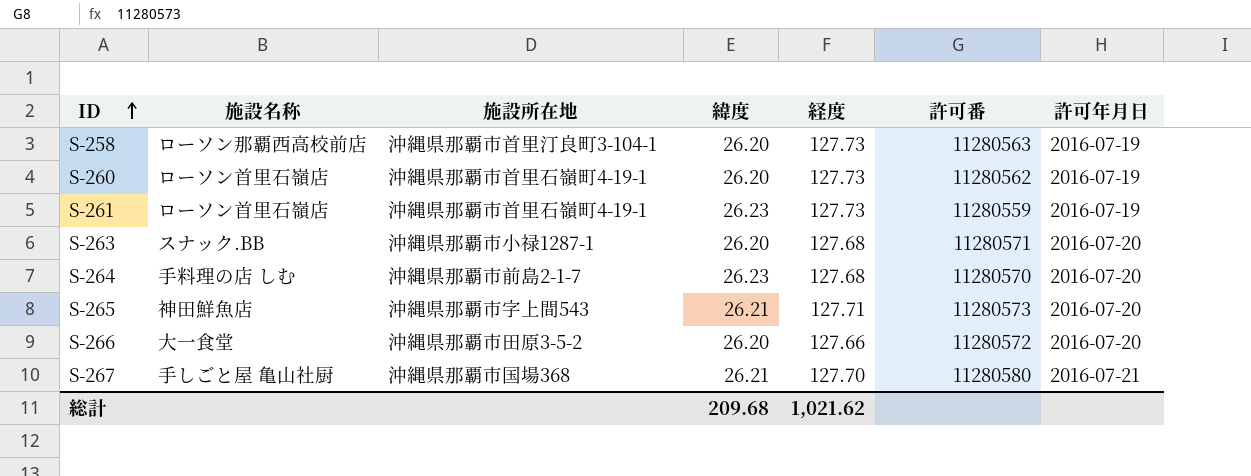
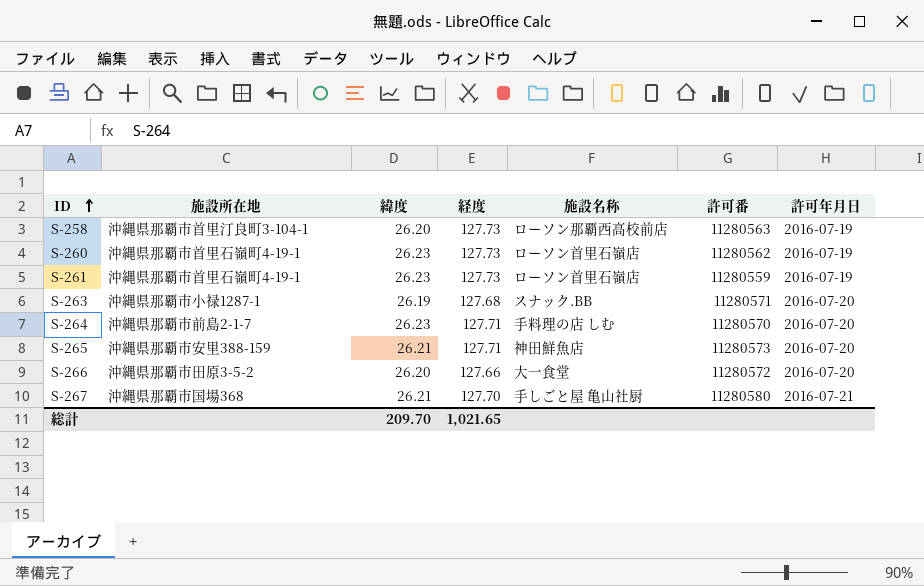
column 施設名称 | position: 2 -> 5
S-260 | 緯度: 26.20 -> 26.23
S-263 | 緯度: 26.20 -> 26.19
S-264 | 経度: 127.68 -> 127.71
S-265 | 施設所在地: 沖縄県那覇市字上間543 -> 沖縄県那覇市安里388-159
総計 | 緯度: 209.68 -> 209.70
総計 | 経度: 1,021.62 -> 1,021.65

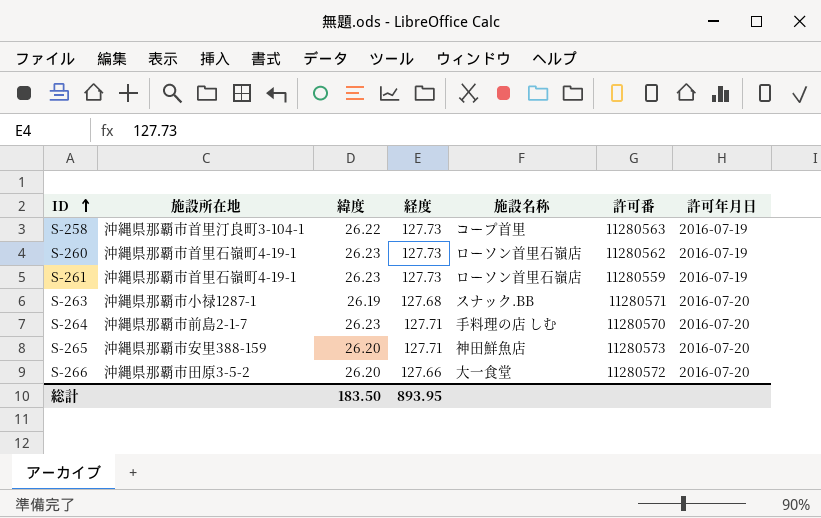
row S-267: 沖縄県那覇市国場368 | 26.21 | 127.70 | 手しごと屋 亀山社厨 | 11280580 | 2016-07-21 -> none
S-258 | 緯度: 26.20 -> 26.22
S-258 | 施設名称: ローソン那覇西高校前店 -> コープ首里
S-265 | 緯度: 26.21 -> 26.20
総計 | 緯度: 209.70 -> 183.50
総計 | 経度: 1,021.65 -> 893.95

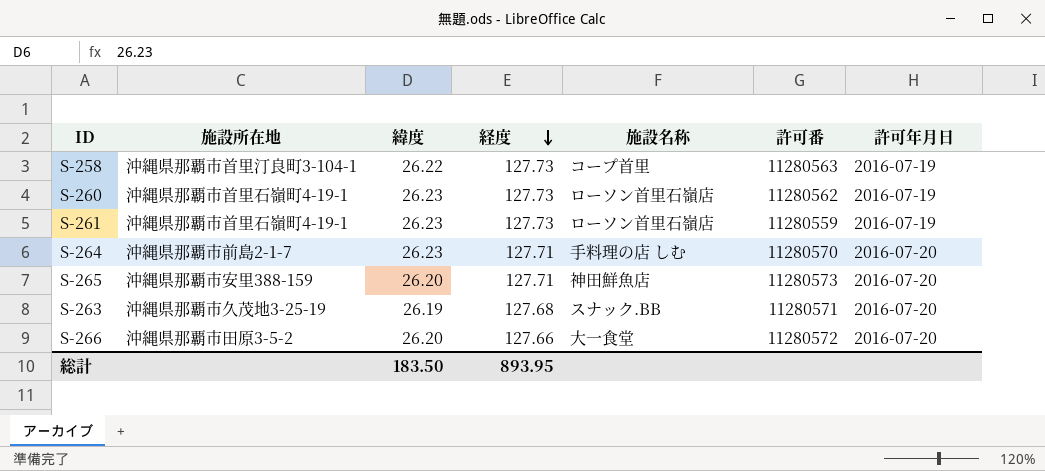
row order: ID ascending -> 経度 descending
S-263 | 施設所在地: 沖縄県那覇市小禄1287-1 -> 沖縄県那覇市久茂地3-25-19

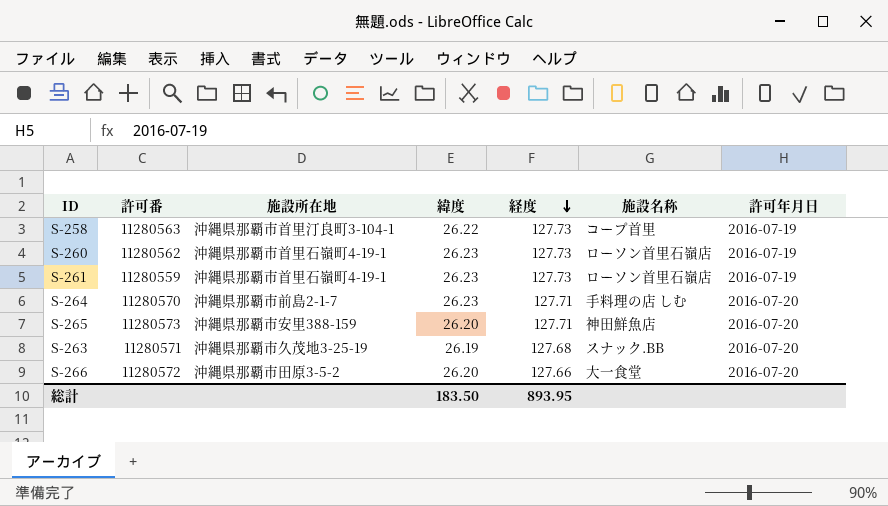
column 許可番 | position: 6 -> 2

